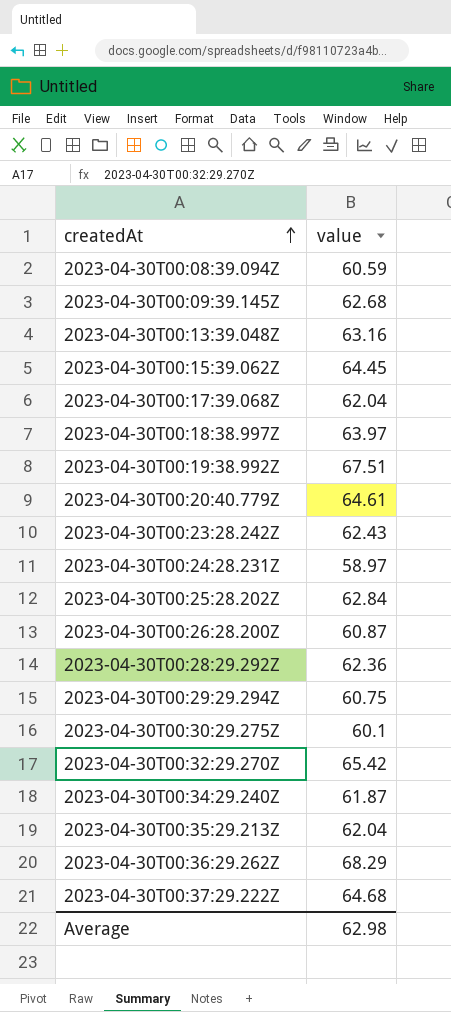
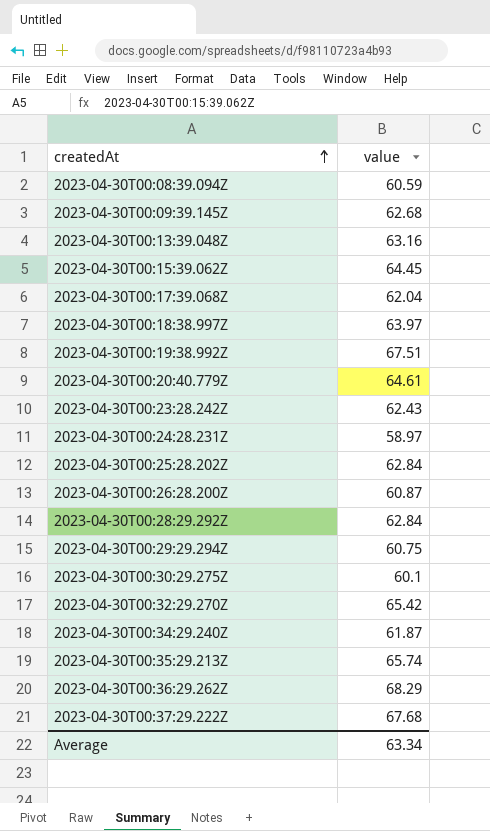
2023-04-30T00:28:29.292Z | value: 62.36 -> 62.84
2023-04-30T00:35:29.213Z | value: 62.04 -> 65.74
2023-04-30T00:37:29.222Z | value: 64.68 -> 67.68
Average | value: 62.98 -> 63.34

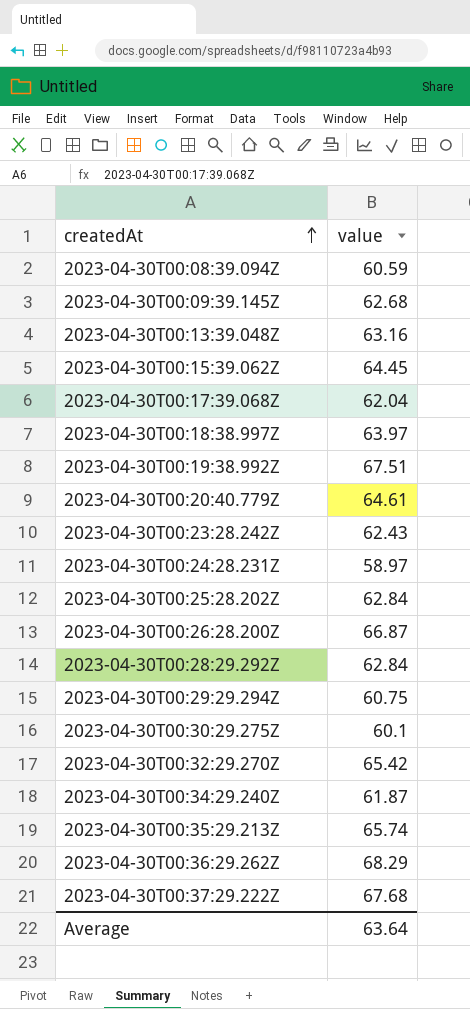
2023-04-30T00:26:28.200Z | value: 60.87 -> 66.87
Average | value: 63.34 -> 63.64

